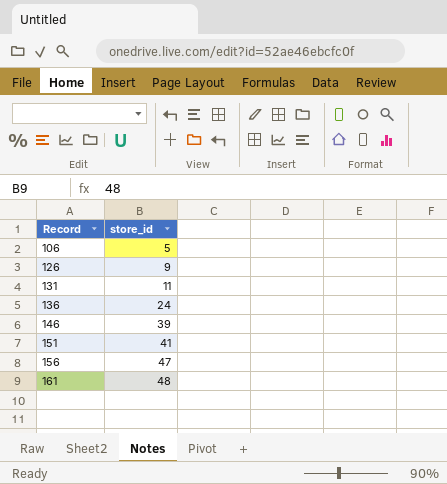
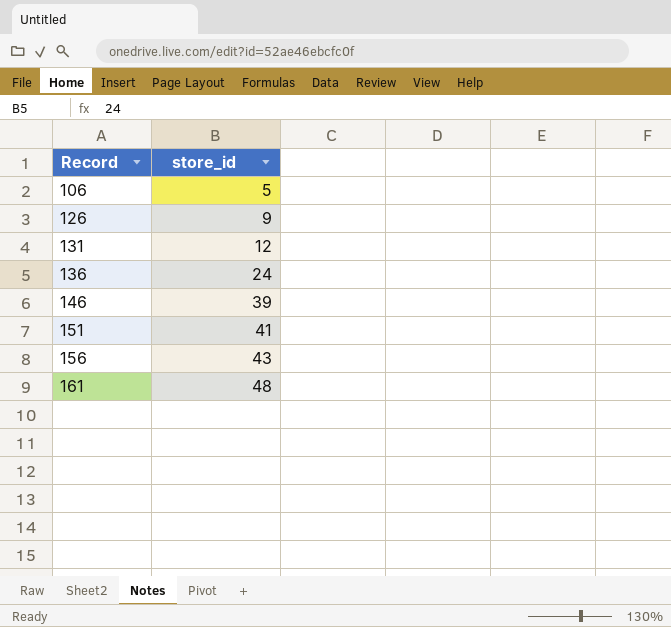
131 | store_id: 11 -> 12
156 | store_id: 47 -> 43

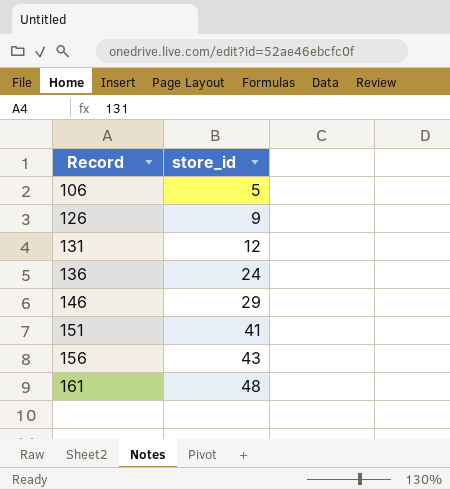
146 | store_id: 39 -> 29

